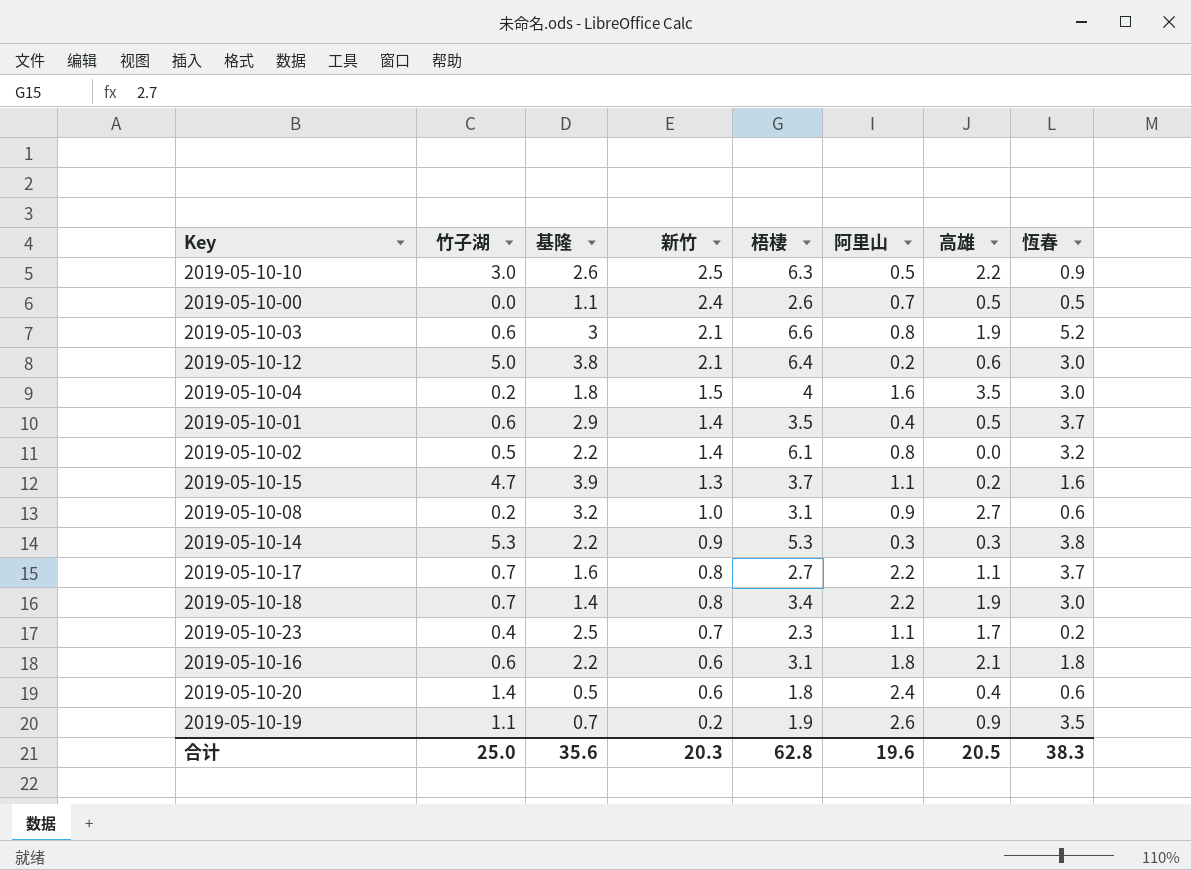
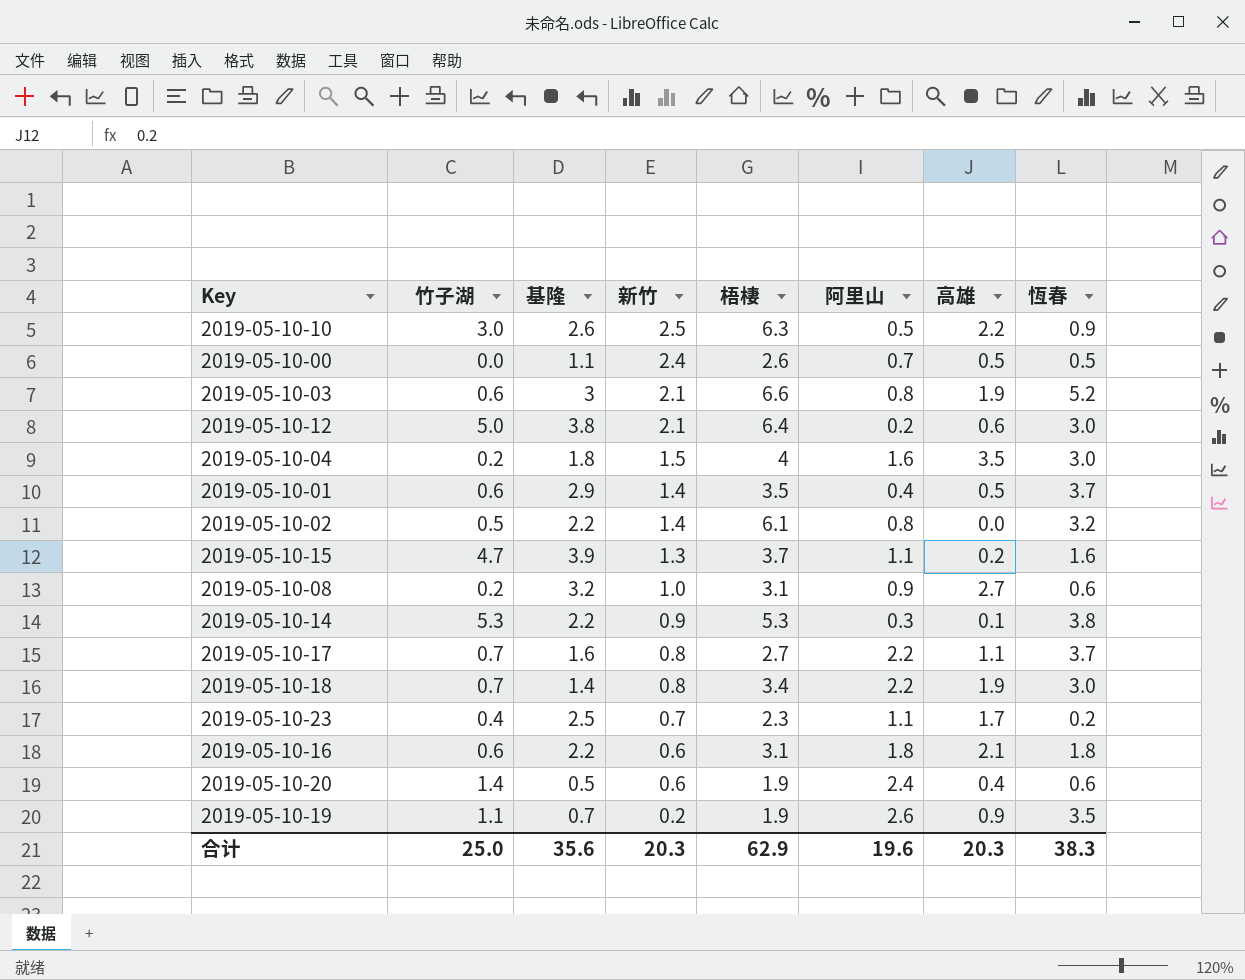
2019-05-10-14 | 高雄: 0.3 -> 0.1
2019-05-10-20 | 梧棲: 1.8 -> 1.9
合计 | 梧棲: 62.8 -> 62.9
合计 | 高雄: 20.5 -> 20.3

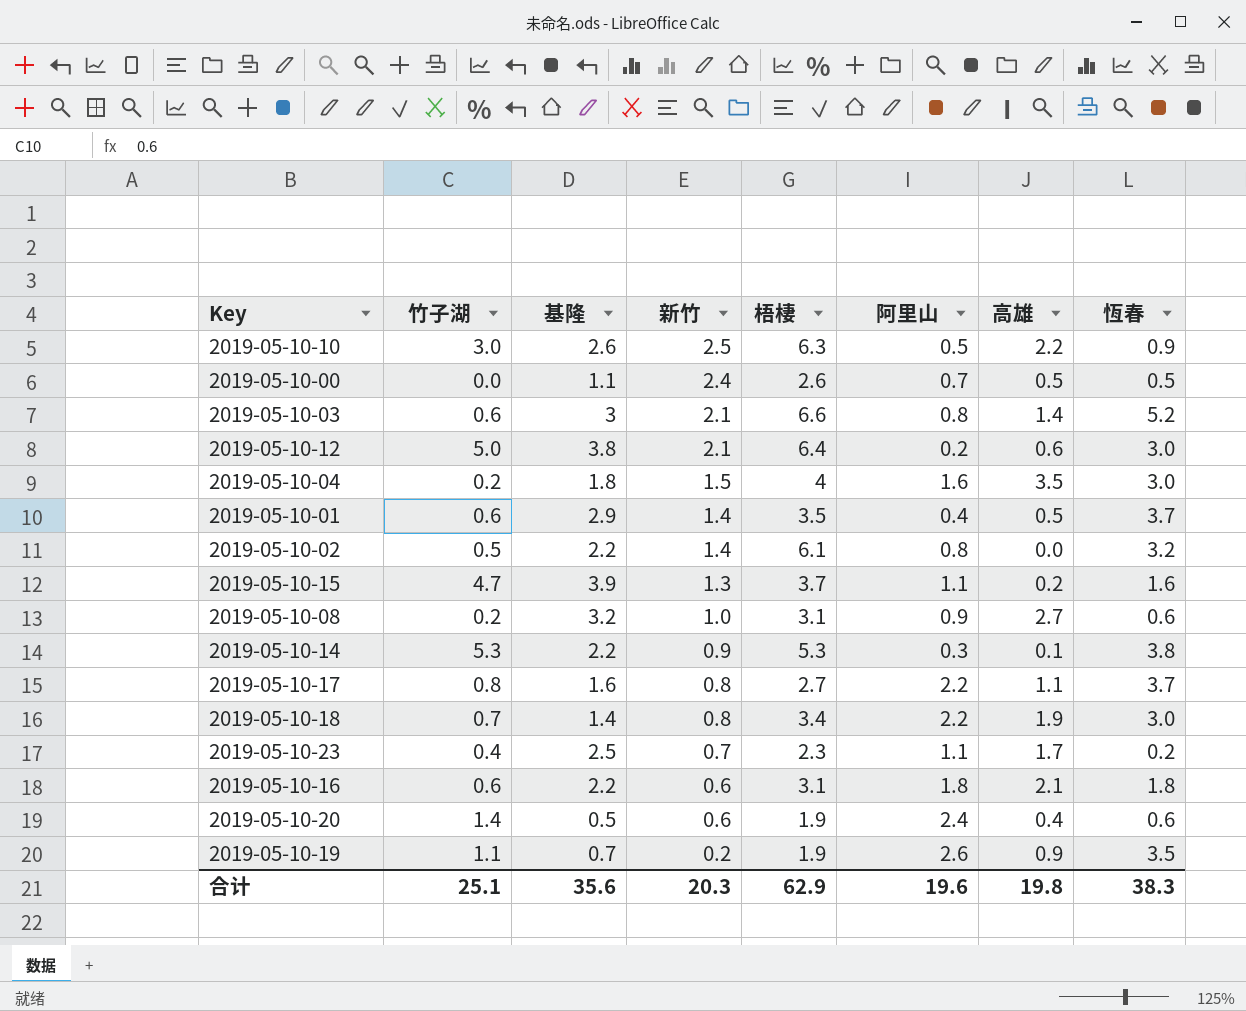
2019-05-10-03 | 高雄: 1.9 -> 1.4
2019-05-10-17 | 竹子湖: 0.7 -> 0.8
合计 | 竹子湖: 25.0 -> 25.1
合计 | 高雄: 20.3 -> 19.8

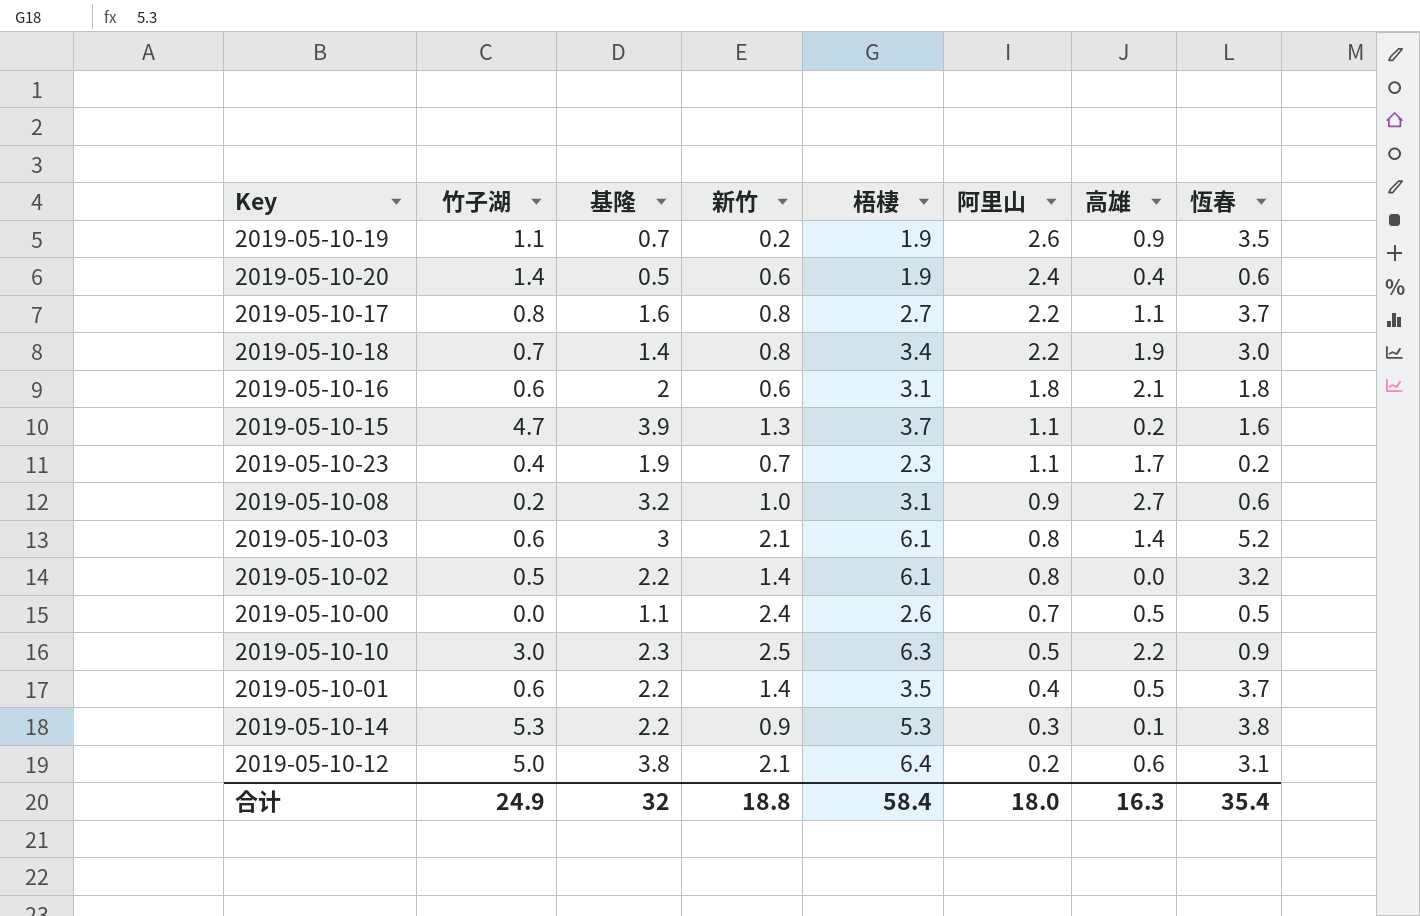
row order: 新竹 descending -> 阿里山 descending
row 2019-05-10-04: 0.2 | 1.8 | 1.5 | 4 | 1.6 | 3.5 | 3.0 -> none
2019-05-10-16 | 基隆: 2.2 -> 2
2019-05-10-23 | 基隆: 2.5 -> 1.9
2019-05-10-03 | 梧棲: 6.6 -> 6.1
2019-05-10-10 | 基隆: 2.6 -> 2.3
2019-05-10-01 | 基隆: 2.9 -> 2.2
2019-05-10-12 | 恆春: 3.0 -> 3.1
合计 | 竹子湖: 25.1 -> 24.9
合计 | 基隆: 35.6 -> 32
合计 | 新竹: 20.3 -> 18.8
合计 | 梧棲: 62.9 -> 58.4
合计 | 阿里山: 19.6 -> 18.0
合计 | 高雄: 19.8 -> 16.3
合计 | 恆春: 38.3 -> 35.4

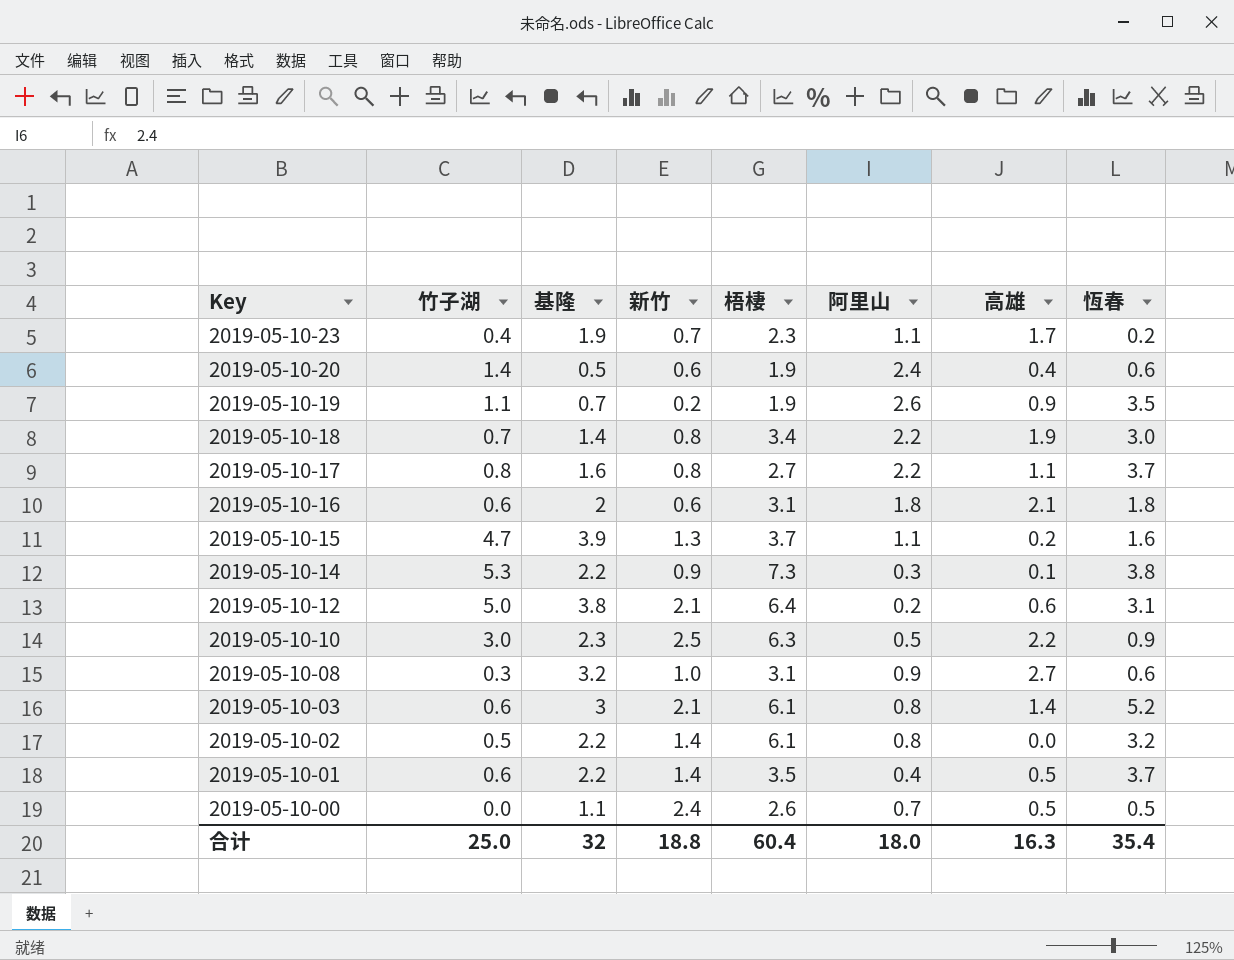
row order: 阿里山 descending -> Key descending
2019-05-10-14 | 梧棲: 5.3 -> 7.3
2019-05-10-08 | 竹子湖: 0.2 -> 0.3
合计 | 竹子湖: 24.9 -> 25.0
合计 | 梧棲: 58.4 -> 60.4

